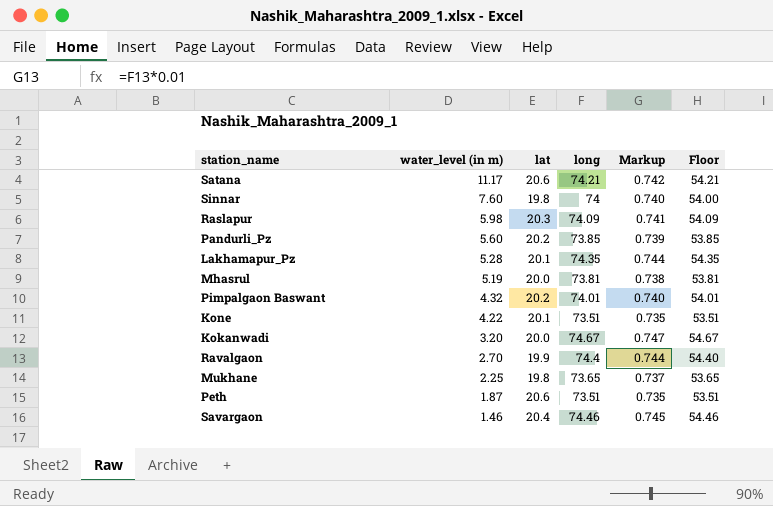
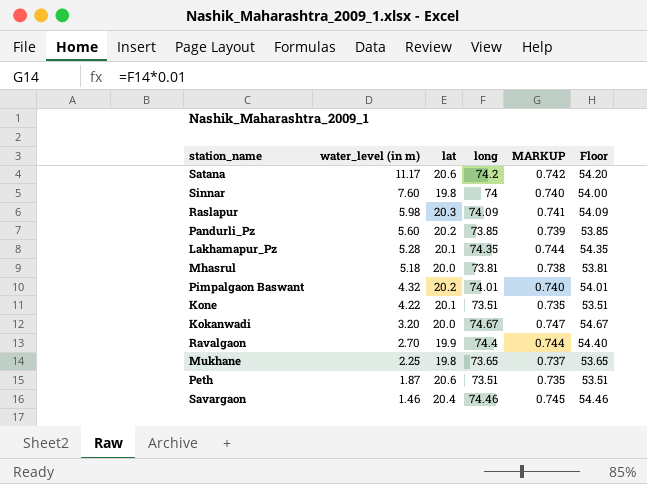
column name: Markup -> MARKUP
Satana | long: 74.21 -> 74.2
Satana | Floor: 54.21 -> 54.20
Mhasrul | water_level (in m): 5.19 -> 5.18

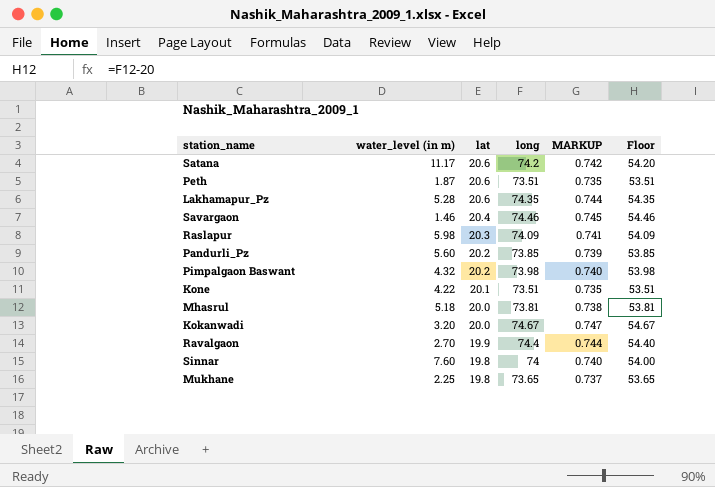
row order: water_level (in m) descending -> lat descending
Lakhamapur_Pz | lat: 20.1 -> 20.6
Pimpalgaon Baswant | long: 74.01 -> 73.98
Pimpalgaon Baswant | Floor: 54.01 -> 53.98

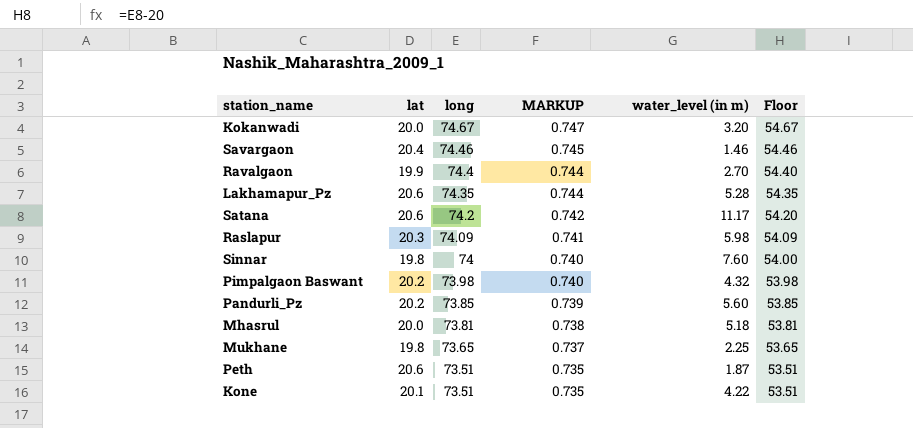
row order: lat descending -> long descending
column water_level (in m) | position: 2 -> 5

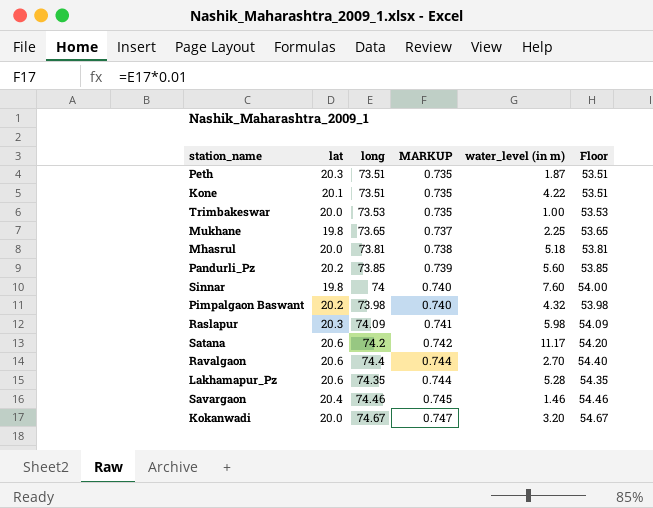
row order: long descending -> MARKUP ascending
Peth | lat: 20.6 -> 20.3
row Trimbakeswar: none -> 20.0 | 73.53 | 0.735 | 1.00 | 53.53
Ravalgaon | lat: 19.9 -> 20.6

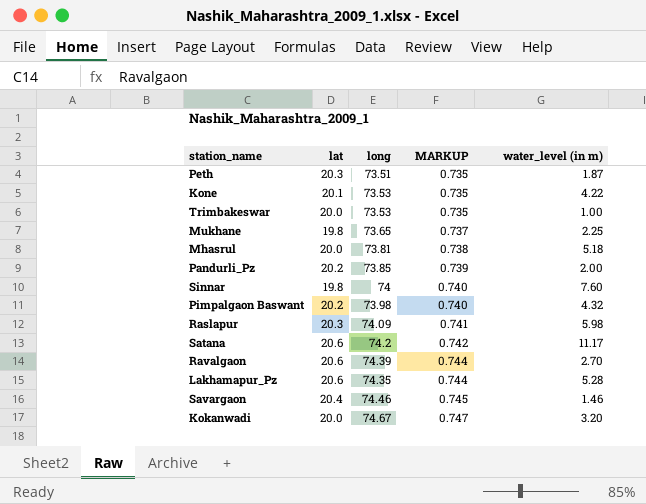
column Floor | formula: [long] - 20 -> none
Kone | long: 73.51 -> 73.53
Pandurli_Pz | water_level (in m): 5.60 -> 2.00
Ravalgaon | long: 74.4 -> 74.39

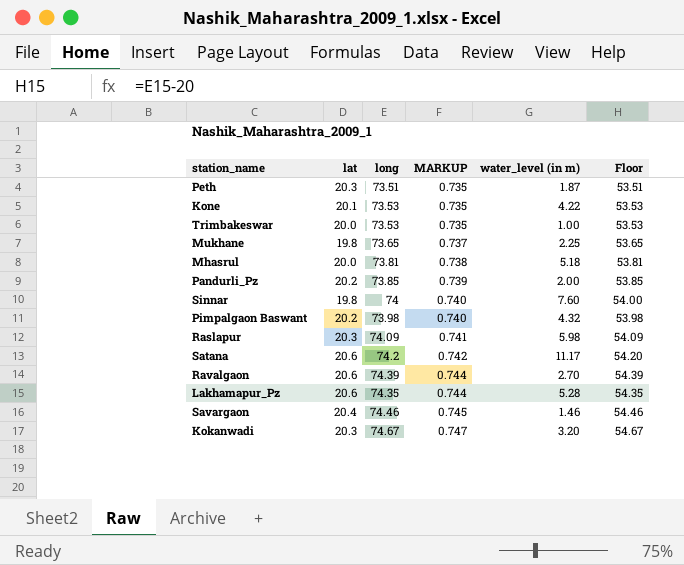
column Floor | formula: none -> [long] - 20
Kokanwadi | lat: 20.0 -> 20.3

